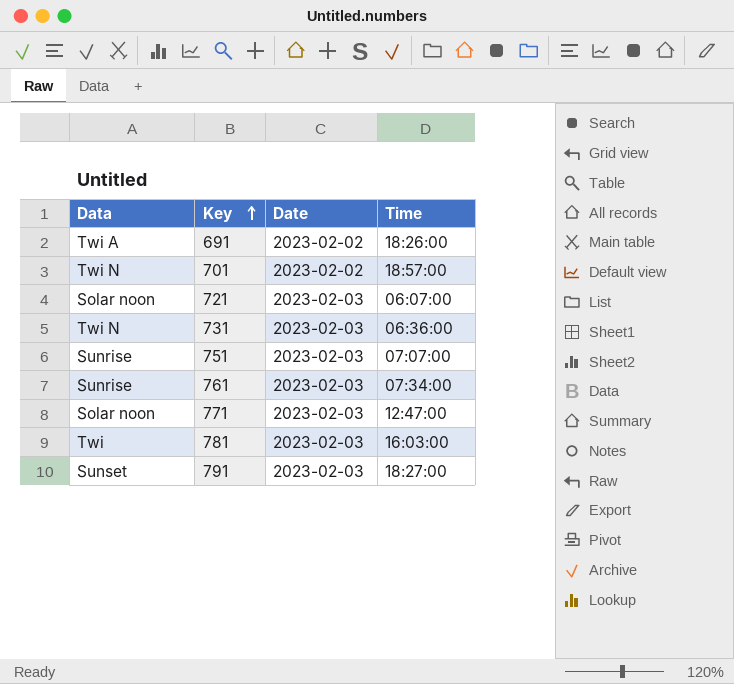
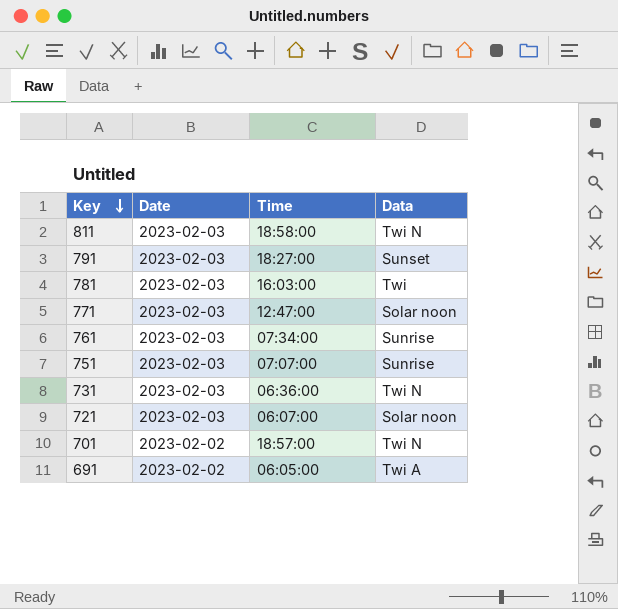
row order: Key ascending -> Key descending
column Data | position: 1 -> 4
row 811: none -> 2023-02-03 | 18:58:00 | Twi N
691 | Time: 18:26:00 -> 06:05:00

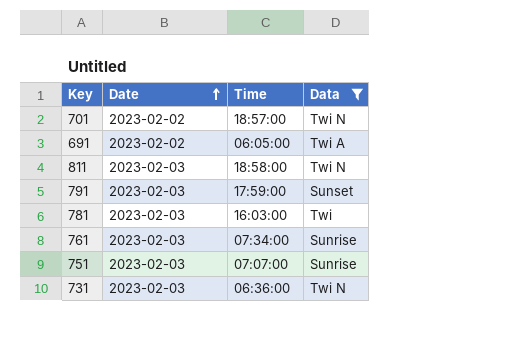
filter: none -> Data != Solar noon
row order: Key descending -> Date ascending
791 | Time: 18:27:00 -> 17:59:00

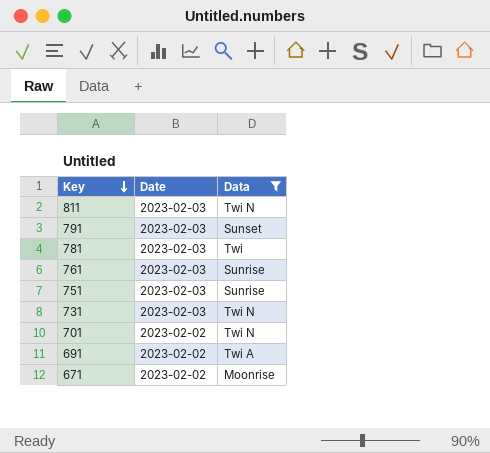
row order: Date ascending -> Key descending
column Time | position: 3 -> none
row 671: none -> 2023-02-02 | Moonrise

